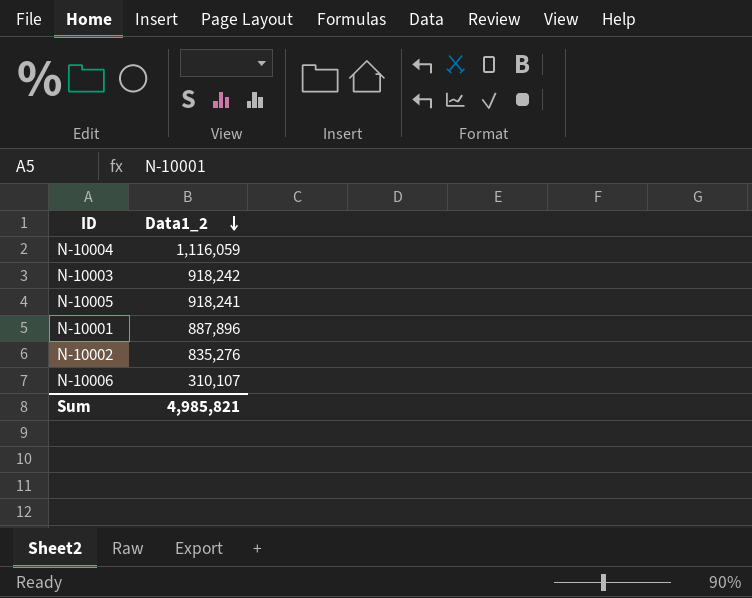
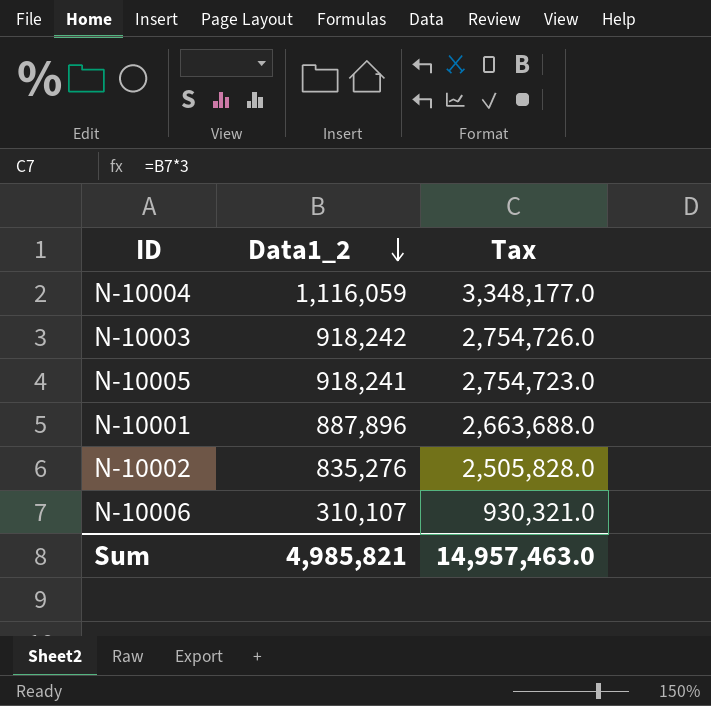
column Tax | formula: none -> [Data1_2] * 3

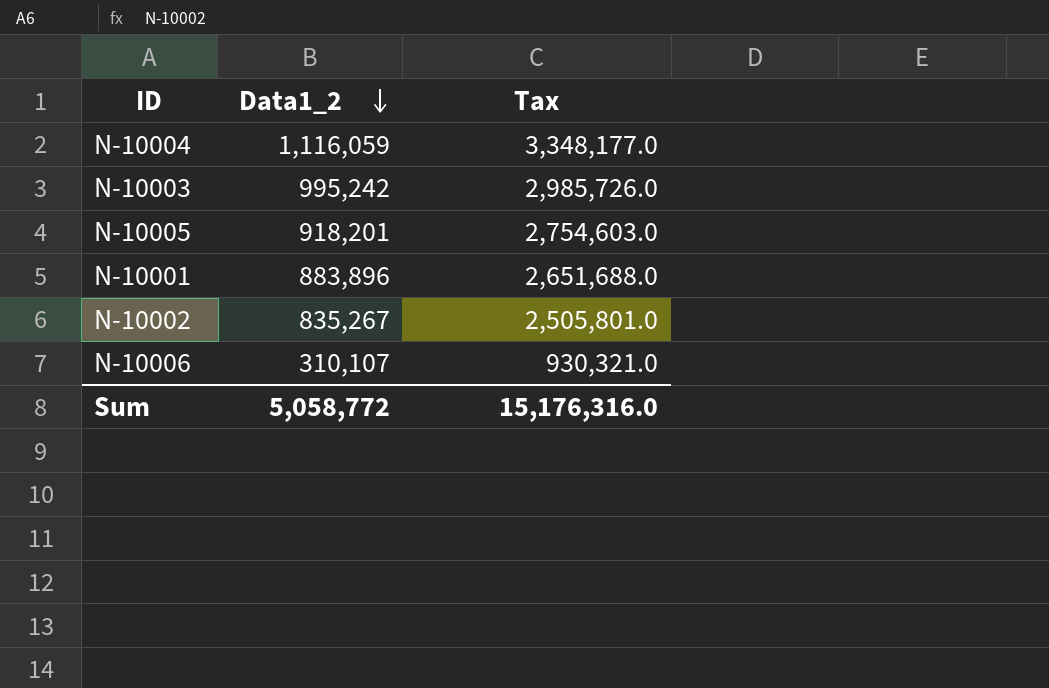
N-10003 | Data1_2: 918,242 -> 995,242
N-10003 | Tax: 2,754,726.0 -> 2,985,726.0
N-10005 | Data1_2: 918,241 -> 918,201
N-10005 | Tax: 2,754,723.0 -> 2,754,603.0
N-10001 | Data1_2: 887,896 -> 883,896
N-10001 | Tax: 2,663,688.0 -> 2,651,688.0
N-10002 | Data1_2: 835,276 -> 835,267
N-10002 | Tax: 2,505,828.0 -> 2,505,801.0
Sum | Data1_2: 4,985,821 -> 5,058,772
Sum | Tax: 14,957,463.0 -> 15,176,316.0

